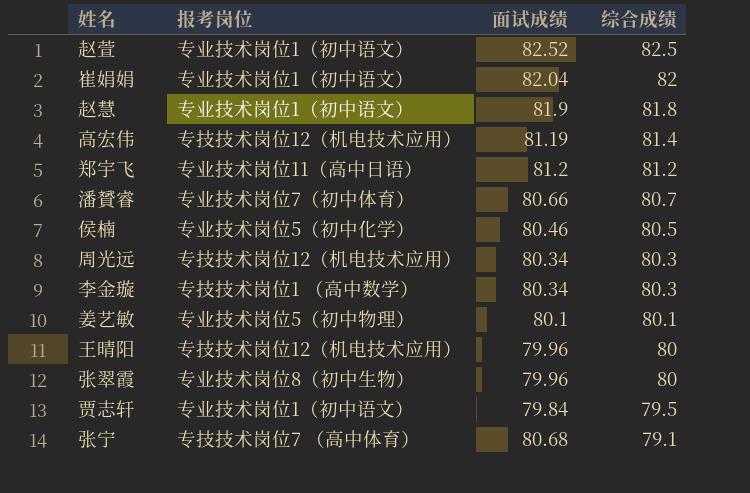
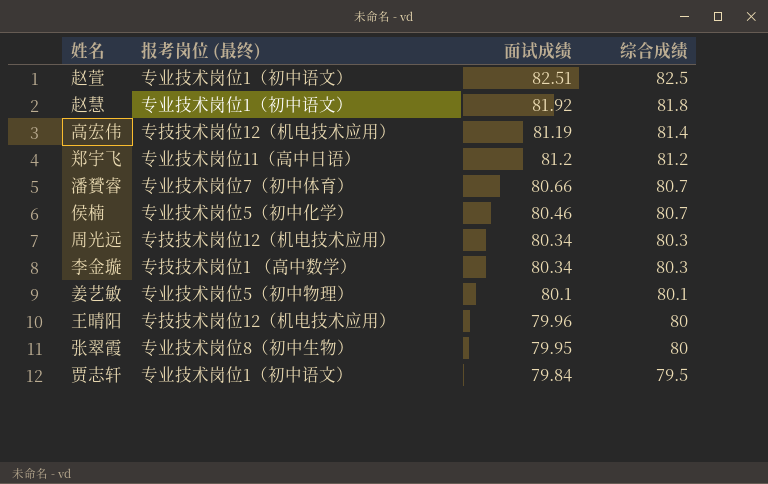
column name: 报考岗位 -> 报考岗位 (最终)
row 崔娟娟: 专业技术岗位1（初中语文） | 82.04 | 82 -> none
row 张宁: 专技技术岗位7 （高中体育） | 80.68 | 79.1 -> none
赵萱 | 面试成绩: 82.52 -> 82.51
赵慧 | 面试成绩: 81.9 -> 81.92
侯楠 | 综合成绩: 80.5 -> 80.7
张翠霞 | 面试成绩: 79.96 -> 79.95

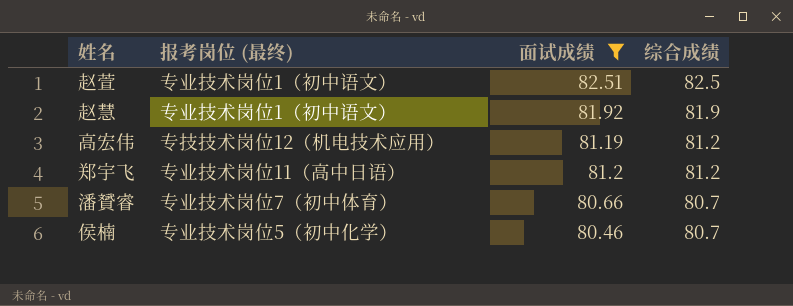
filter: none -> 面试成绩 >= 80.46
赵慧 | 综合成绩: 81.8 -> 81.9
高宏伟 | 综合成绩: 81.4 -> 81.2

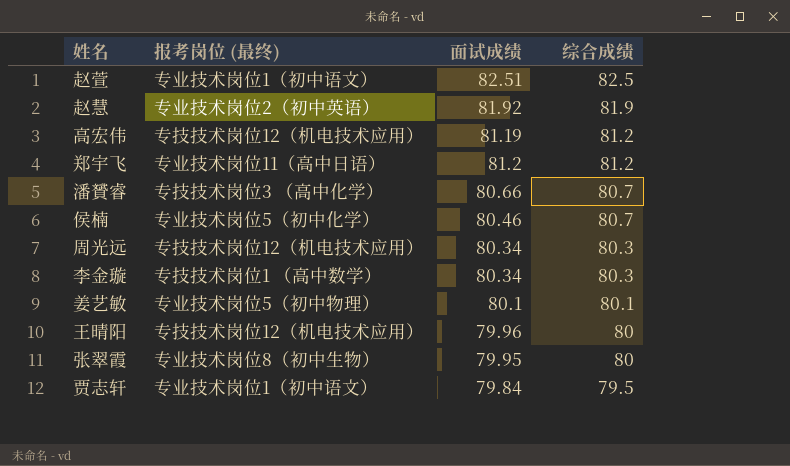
filter: 面试成绩 >= 80.46 -> none
赵慧 | 报考岗位 (最终): 专业技术岗位1（初中语文） -> 专业技术岗位2（初中英语）
潘贇睿 | 报考岗位 (最终): 专业技术岗位7（初中体育） -> 专技技术岗位3 （高中化学）

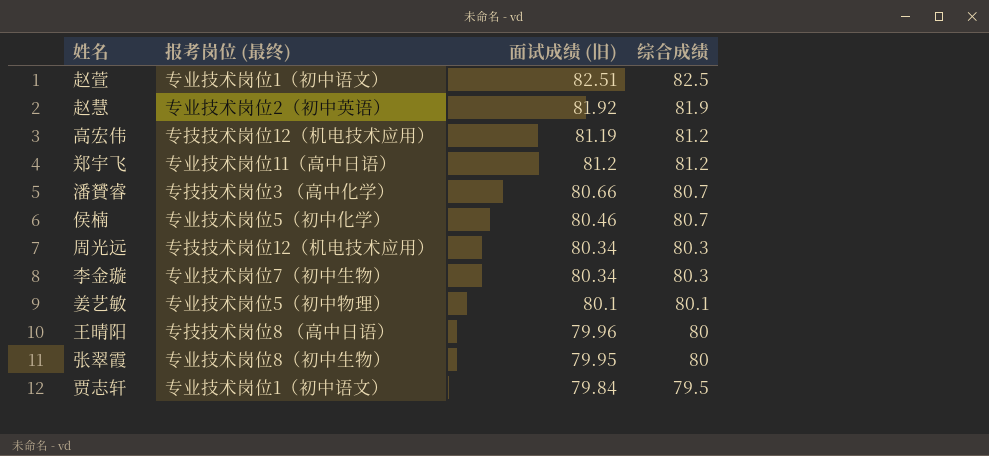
column name: 面试成绩 -> 面试成绩 (旧)
李金璇 | 报考岗位 (最终): 专技技术岗位1 （高中数学） -> 专业技术岗位7（初中生物）
王晴阳 | 报考岗位 (最终): 专技技术岗位12（机电技术应用） -> 专技技术岗位8 （高中日语）

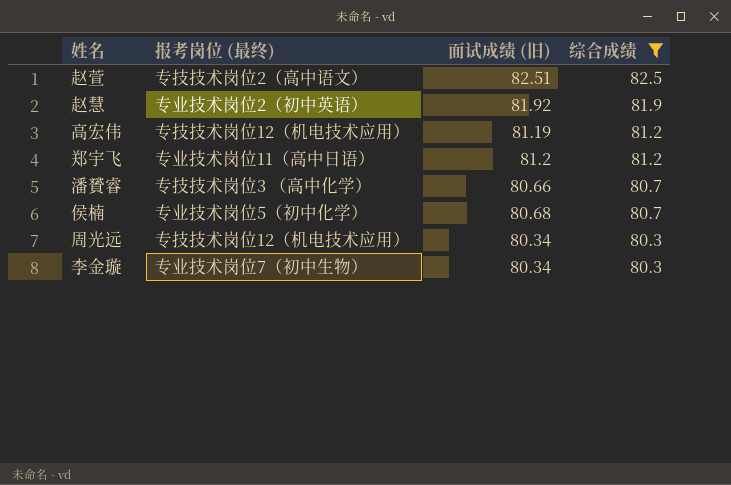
filter: none -> 综合成绩 >= 80.3
赵萱 | 报考岗位 (最终): 专业技术岗位1（初中语文） -> 专技技术岗位2（高中语文）
侯楠 | 面试成绩 (旧): 80.46 -> 80.68

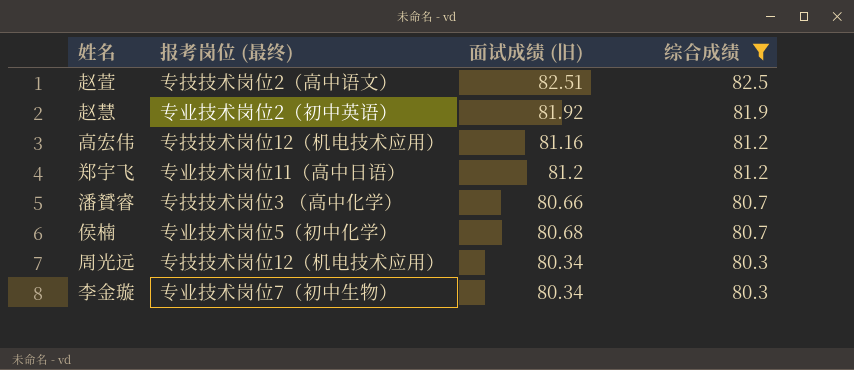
高宏伟 | 面试成绩 (旧): 81.19 -> 81.16

